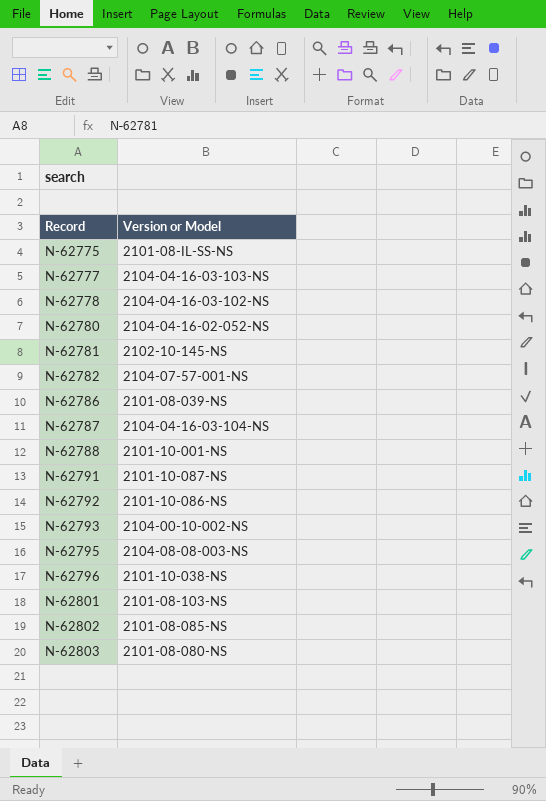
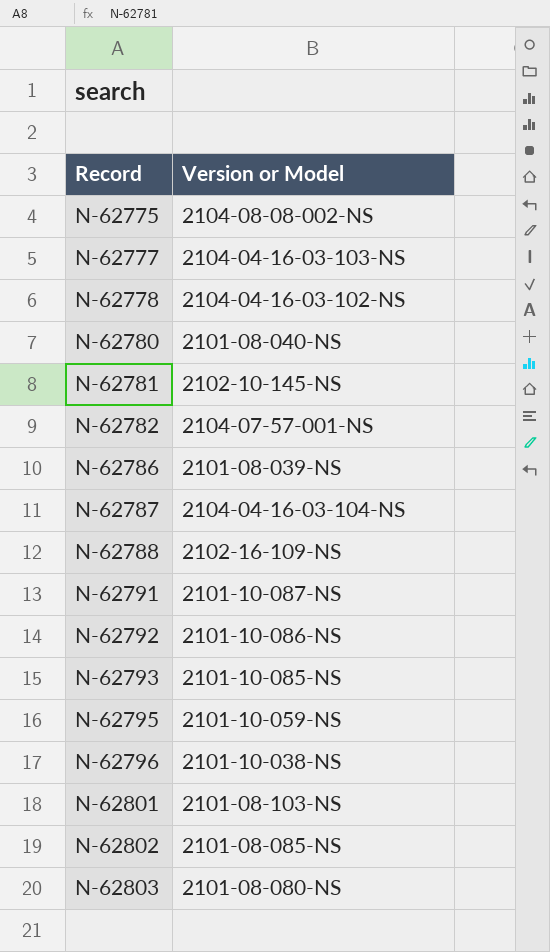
N-62775 | Version or Model: 2101-08-IL-SS-NS -> 2104-08-08-002-NS
N-62780 | Version or Model: 2104-04-16-02-052-NS -> 2101-08-040-NS
N-62788 | Version or Model: 2101-10-001-NS -> 2102-16-109-NS
N-62793 | Version or Model: 2104-00-10-002-NS -> 2101-10-085-NS
N-62795 | Version or Model: 2104-08-08-003-NS -> 2101-10-059-NS

